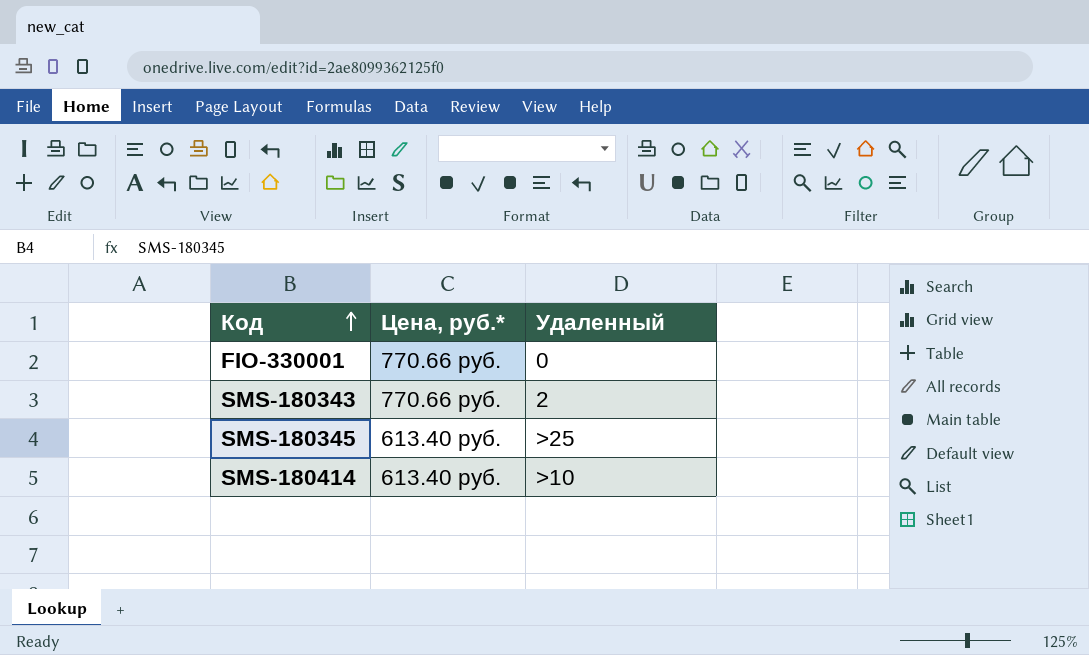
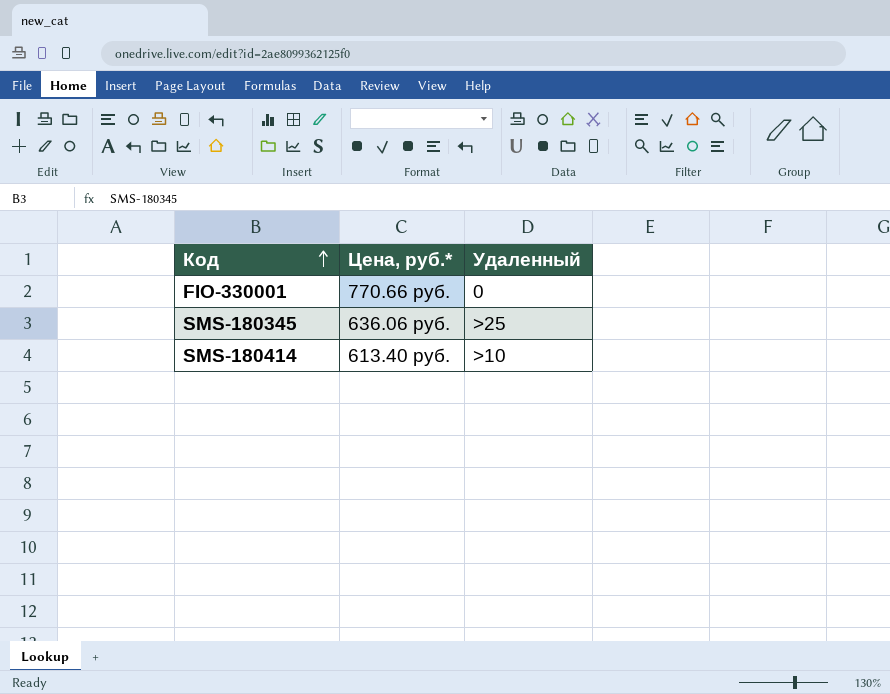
row SMS-180343: 770.66 руб. | 2 -> none
SMS-180345 | Цена, руб.*: 613.40 руб. -> 636.06 руб.

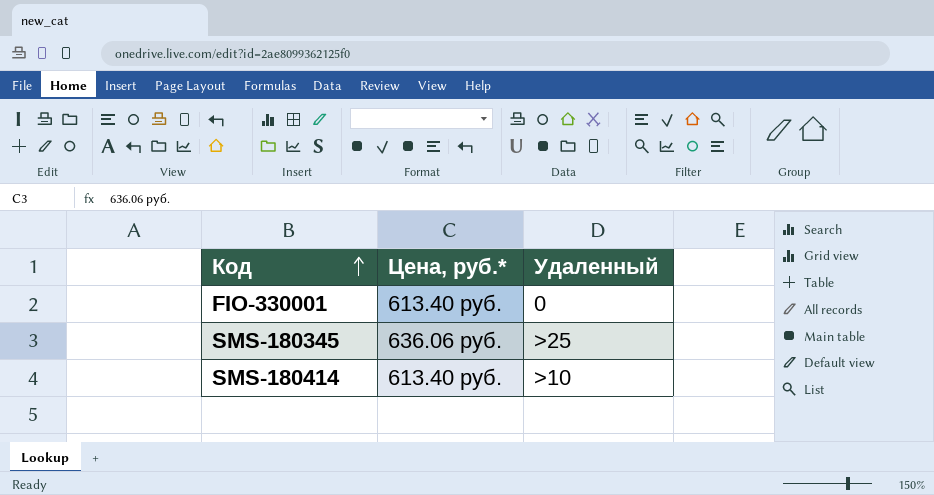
FIO-330001 | Цена, руб.*: 770.66 руб. -> 613.40 руб.

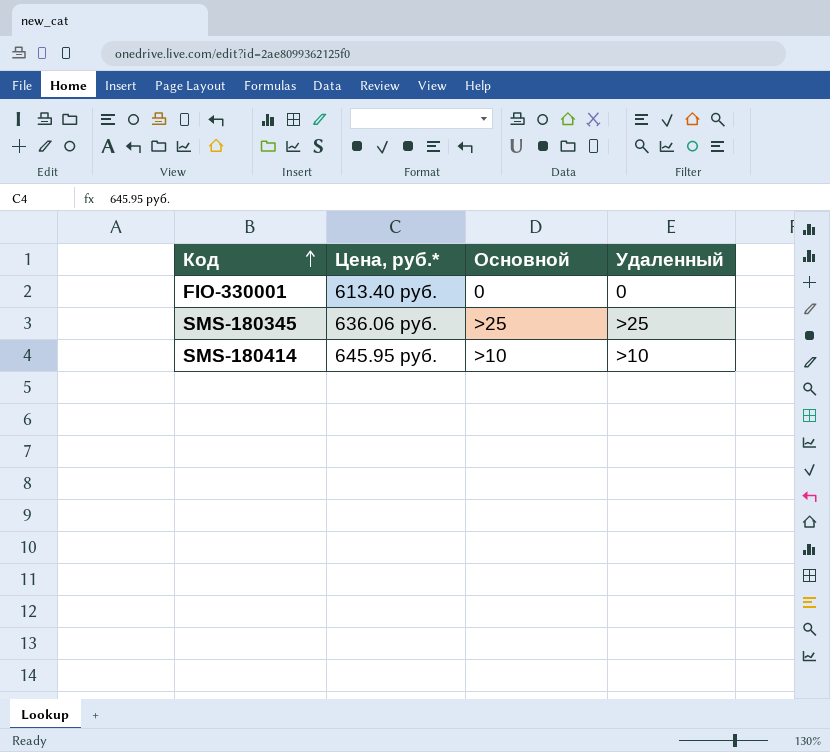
column Основной | position: none -> 3
SMS-180414 | Цена, руб.*: 613.40 руб. -> 645.95 руб.

